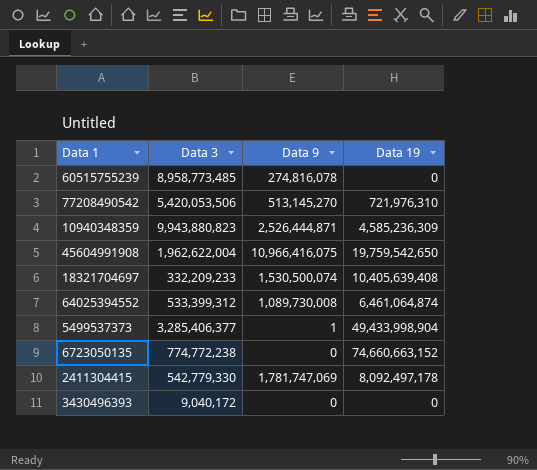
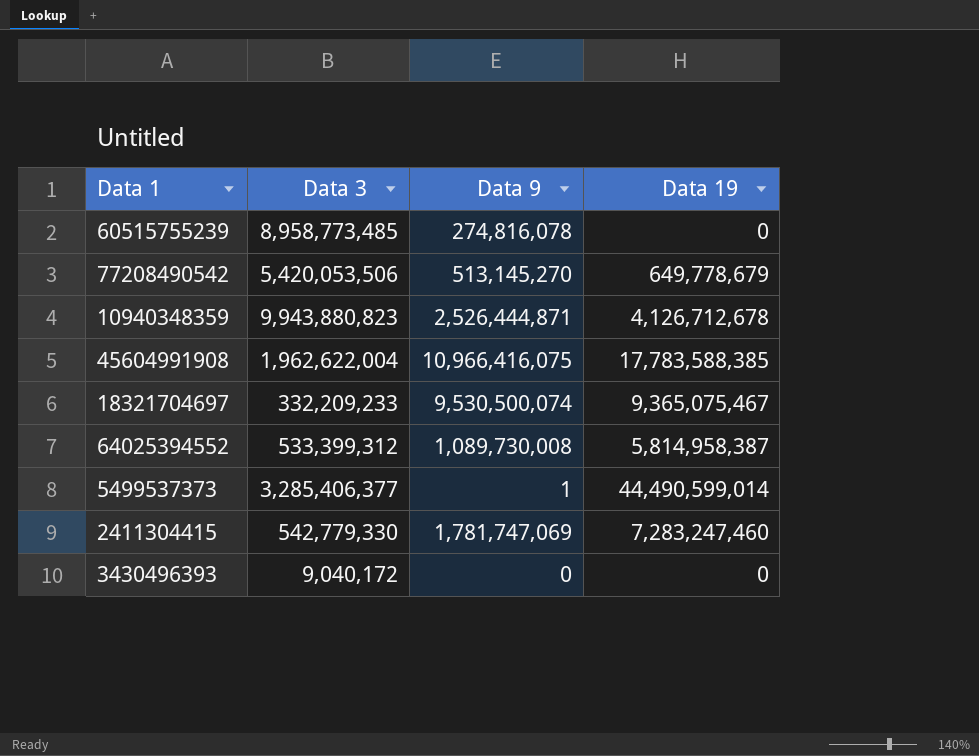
row 6723050135: 774,772,238 | 0 | 74,660,663,152 -> none
77208490542 | Data 19: 721,976,310 -> 649,778,679
10940348359 | Data 19: 4,585,236,309 -> 4,126,712,678
45604991908 | Data 19: 19,759,542,650 -> 17,783,588,385
18321704697 | Data 9: 1,530,500,074 -> 9,530,500,074
18321704697 | Data 19: 10,405,639,408 -> 9,365,075,467
64025394552 | Data 19: 6,461,064,874 -> 5,814,958,387
5499537373 | Data 19: 49,433,998,904 -> 44,490,599,014
2411304415 | Data 19: 8,092,497,178 -> 7,283,247,460

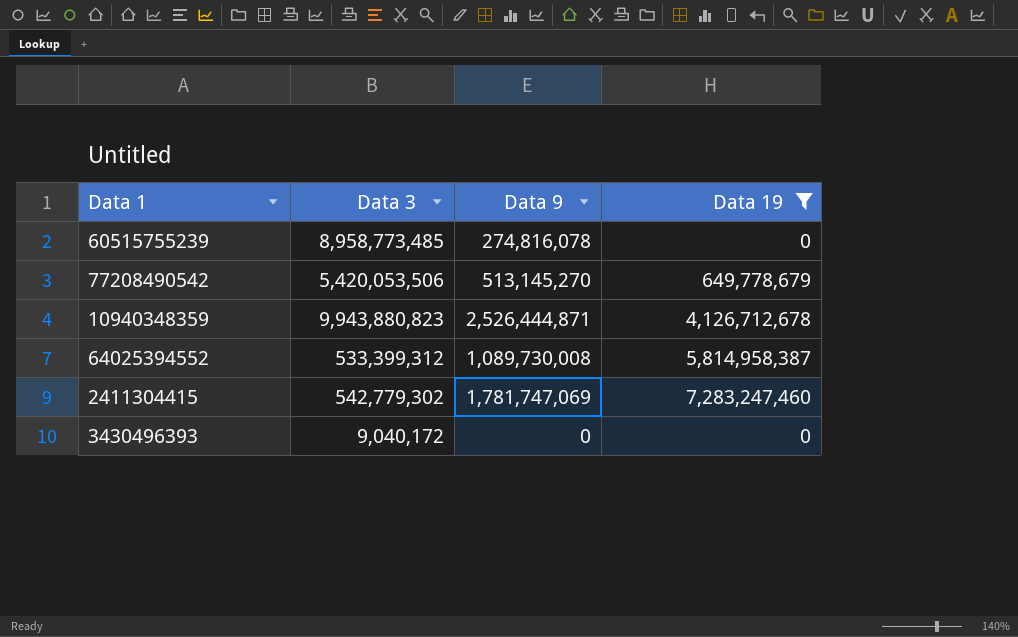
filter: none -> Data 19 <= 7,283,247,460
2411304415 | Data 3: 542,779,330 -> 542,779,302

